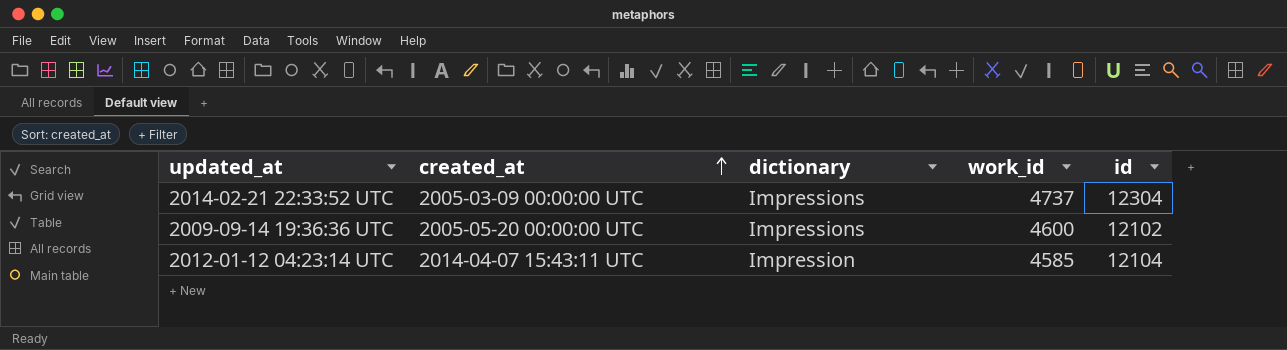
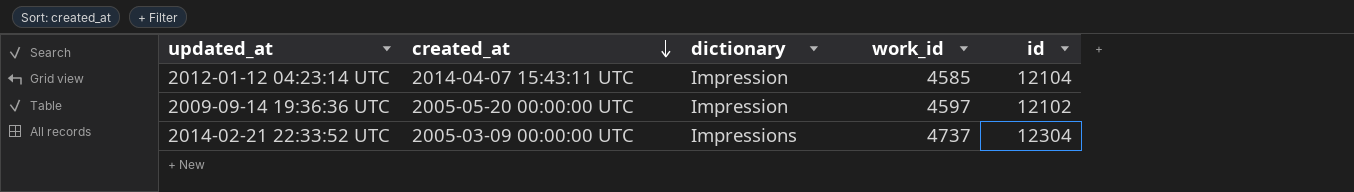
row order: created_at ascending -> created_at descending
2009-09-14 19:36:36 UTC | dictionary: Impressions -> Impression
2009-09-14 19:36:36 UTC | work_id: 4600 -> 4597

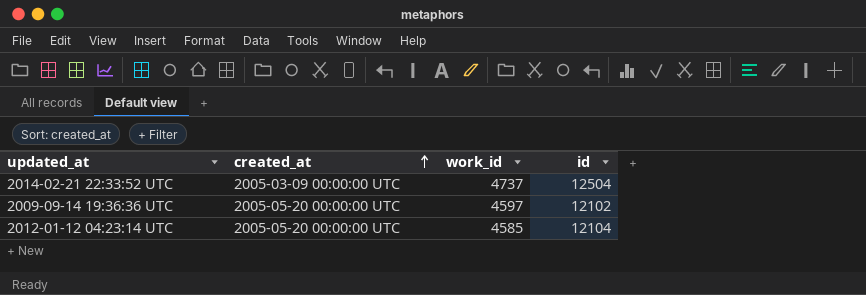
row order: created_at descending -> created_at ascending
column dictionary | position: 3 -> none
2014-02-21 22:33:52 UTC | id: 12304 -> 12504
2012-01-12 04:23:14 UTC | created_at: 2014-04-07 15:43:11 UTC -> 2005-05-20 00:00:00 UTC

